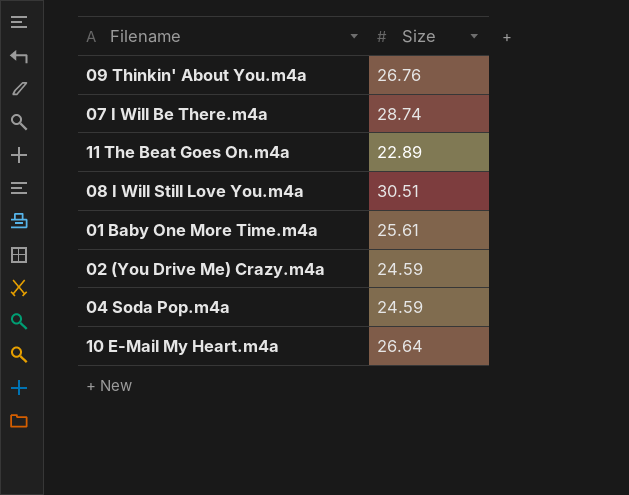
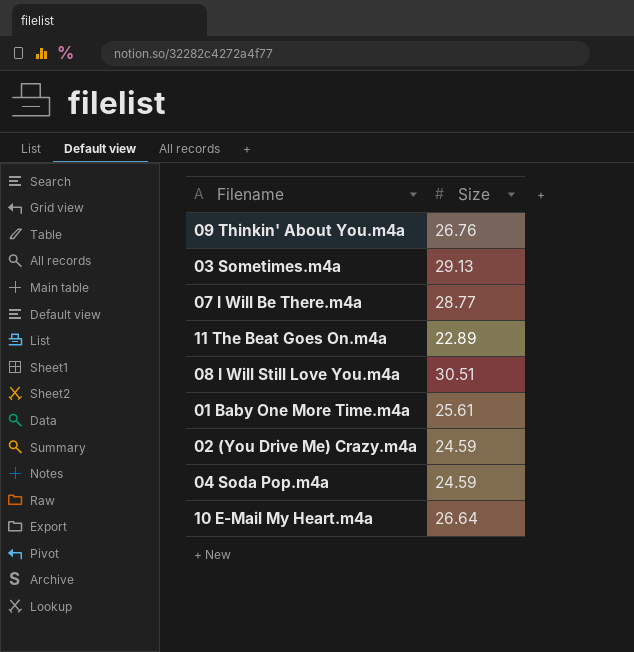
row 03 Sometimes.m4a: none -> 29.13
07 I Will Be There.m4a | Size: 28.74 -> 28.77

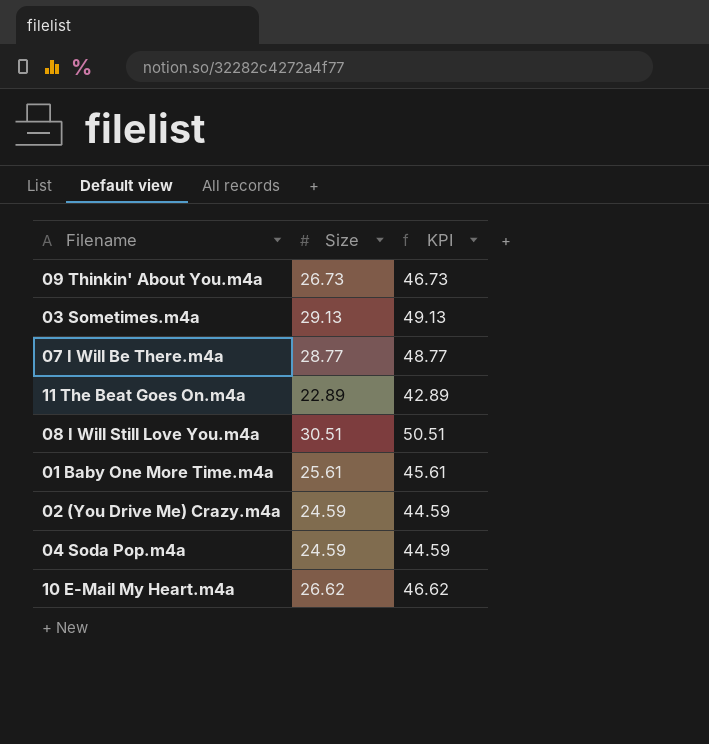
column KPI | formula: none -> [Size] + 20
09 Thinkin' About You.m4a | Size: 26.76 -> 26.73
10 E-Mail My Heart.m4a | Size: 26.64 -> 26.62

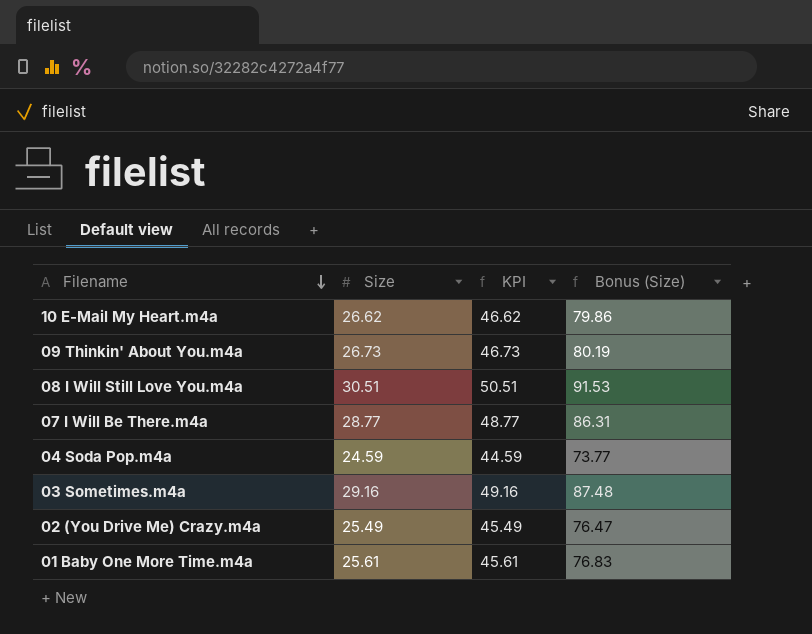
row order: none -> Filename descending
column Bonus (Size) | formula: none -> [Size] * 3
row 11 The Beat Goes On.m4a: 22.89 | 42.89 -> none
03 Sometimes.m4a | Size: 29.13 -> 29.16
03 Sometimes.m4a | KPI: 49.13 -> 49.16
02 (You Drive Me) Crazy.m4a | Size: 24.59 -> 25.49
02 (You Drive Me) Crazy.m4a | KPI: 44.59 -> 45.49

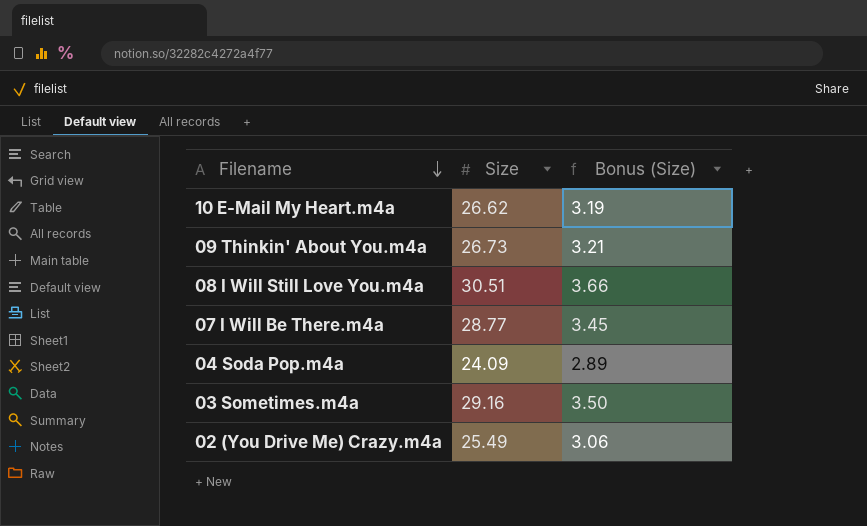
column KPI | formula: [Size] + 20 -> none
column Bonus (Size) | formula: [Size] * 3 -> [Size] * 0.12
row 01 Baby One More Time.m4a: 25.61 | 45.61 | 76.83 -> none
04 Soda Pop.m4a | Size: 24.59 -> 24.09

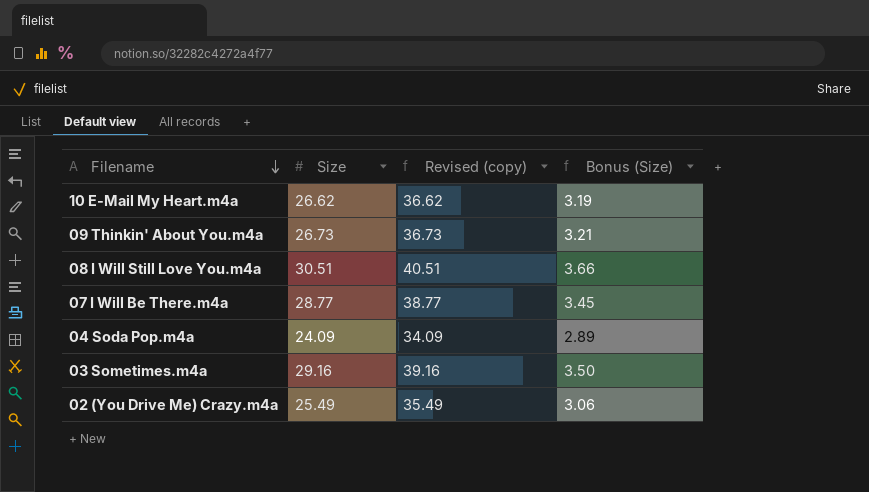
column Revised (copy) | formula: none -> [Size] + 10

